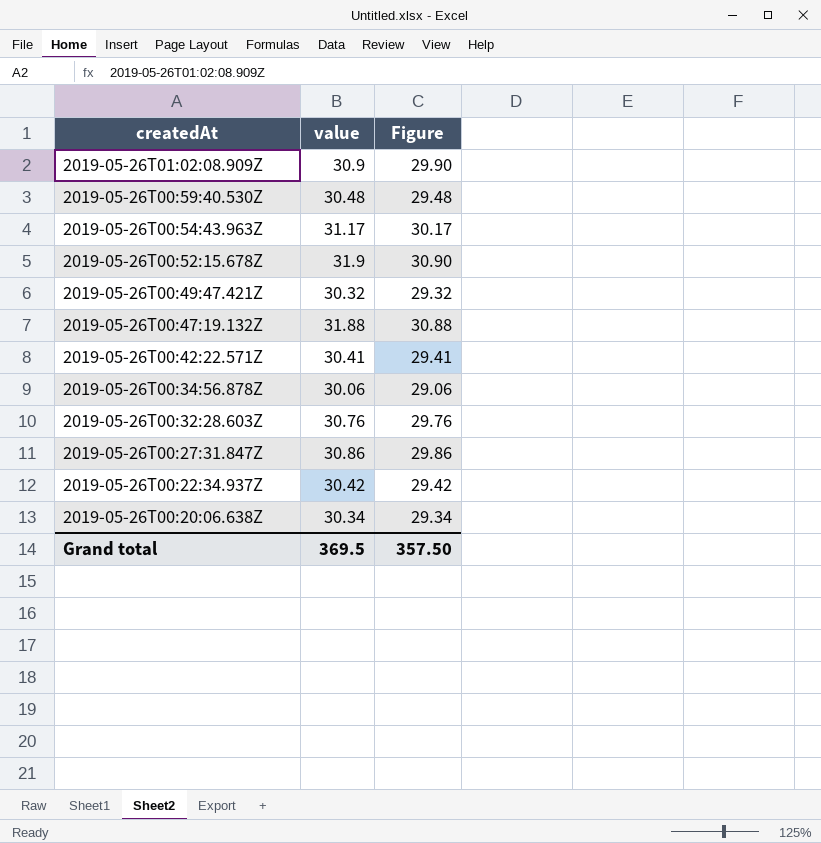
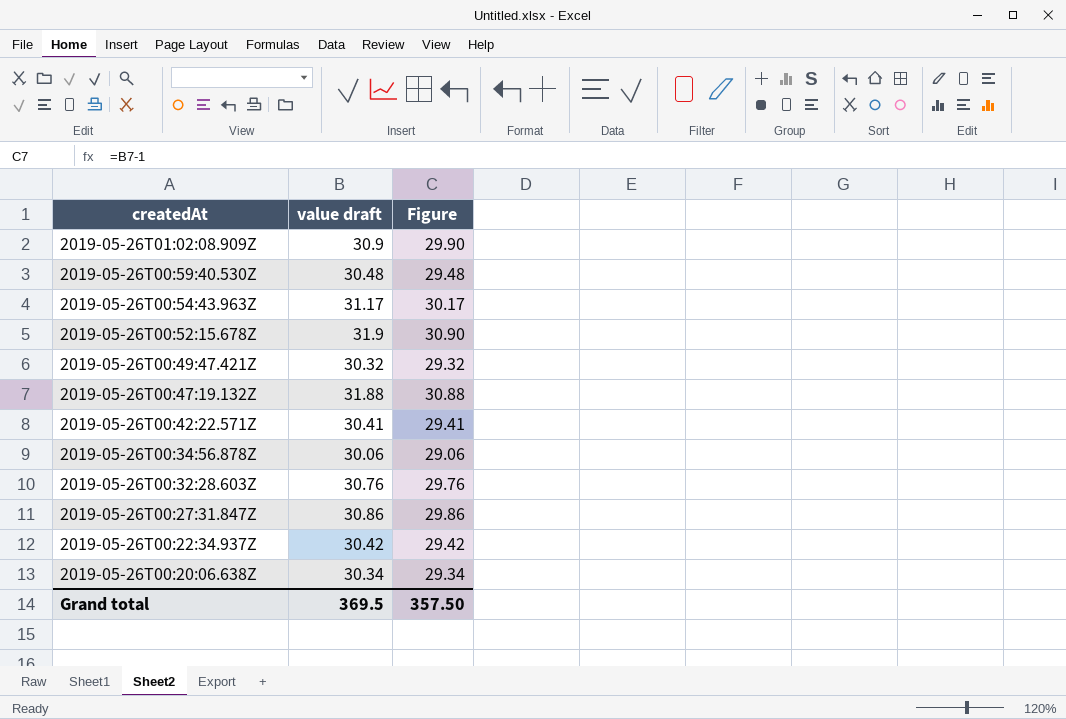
column name: value -> value draft

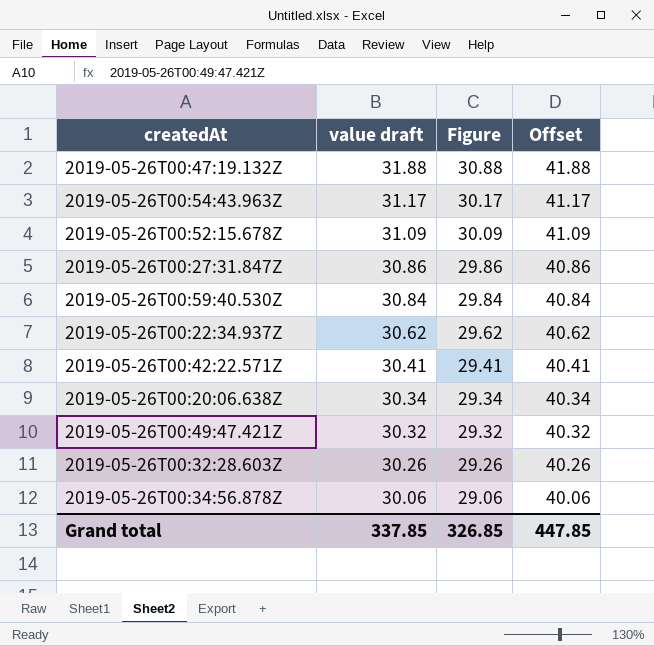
row order: createdAt descending -> value draft descending
column Offset | formula: none -> [value draft] + 10
row 2019-05-26T01:02:08.909Z: 30.9 | 29.90 -> none
2019-05-26T00:52:15.678Z | value draft: 31.9 -> 31.09
2019-05-26T00:52:15.678Z | Figure: 30.90 -> 30.09
2019-05-26T00:59:40.530Z | value draft: 30.48 -> 30.84
2019-05-26T00:59:40.530Z | Figure: 29.48 -> 29.84
2019-05-26T00:22:34.937Z | value draft: 30.42 -> 30.62
2019-05-26T00:22:34.937Z | Figure: 29.42 -> 29.62
2019-05-26T00:32:28.603Z | value draft: 30.76 -> 30.26
2019-05-26T00:32:28.603Z | Figure: 29.76 -> 29.26
Grand total | value draft: 369.5 -> 337.85
Grand total | Figure: 357.50 -> 326.85

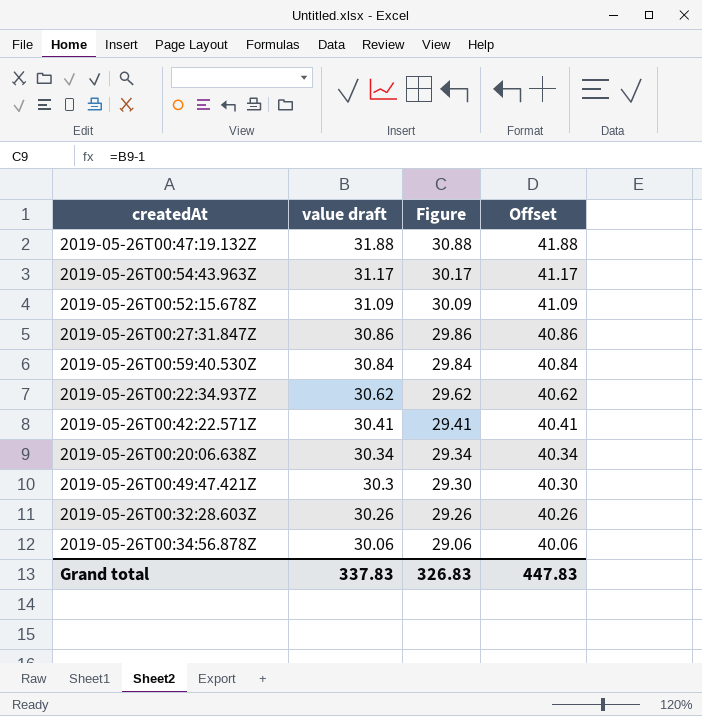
2019-05-26T00:49:47.421Z | value draft: 30.32 -> 30.3
2019-05-26T00:49:47.421Z | Figure: 29.32 -> 29.30
2019-05-26T00:49:47.421Z | Offset: 40.32 -> 40.30
Grand total | value draft: 337.85 -> 337.83
Grand total | Figure: 326.85 -> 326.83
Grand total | Offset: 447.85 -> 447.83

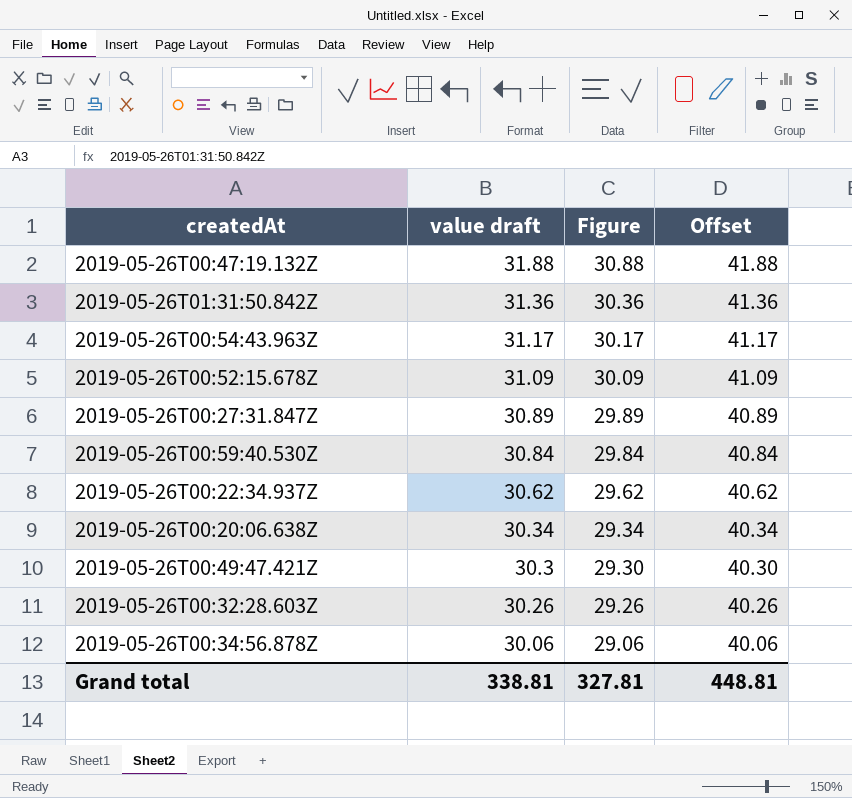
row 2019-05-26T00:42:22.571Z: 30.41 | 29.41 | 40.41 -> none
row 2019-05-26T01:31:50.842Z: none -> 31.36 | 30.36 | 41.36
2019-05-26T00:27:31.847Z | value draft: 30.86 -> 30.89
2019-05-26T00:27:31.847Z | Figure: 29.86 -> 29.89
2019-05-26T00:27:31.847Z | Offset: 40.86 -> 40.89
Grand total | value draft: 337.83 -> 338.81
Grand total | Figure: 326.83 -> 327.81
Grand total | Offset: 447.83 -> 448.81

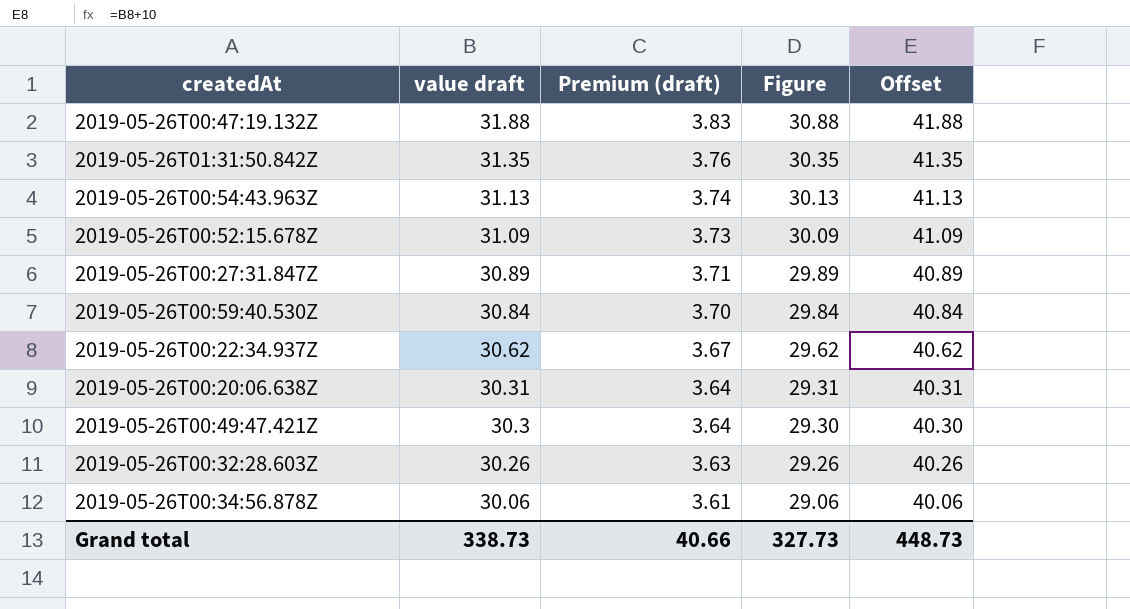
column Premium (draft) | formula: none -> [value draft] * 0.12
2019-05-26T01:31:50.842Z | value draft: 31.36 -> 31.35
2019-05-26T01:31:50.842Z | Figure: 30.36 -> 30.35
2019-05-26T01:31:50.842Z | Offset: 41.36 -> 41.35
2019-05-26T00:54:43.963Z | value draft: 31.17 -> 31.13
2019-05-26T00:54:43.963Z | Figure: 30.17 -> 30.13
2019-05-26T00:54:43.963Z | Offset: 41.17 -> 41.13
2019-05-26T00:20:06.638Z | value draft: 30.34 -> 30.31
2019-05-26T00:20:06.638Z | Figure: 29.34 -> 29.31
2019-05-26T00:20:06.638Z | Offset: 40.34 -> 40.31
Grand total | value draft: 338.81 -> 338.73
Grand total | Figure: 327.81 -> 327.73
Grand total | Offset: 448.81 -> 448.73

